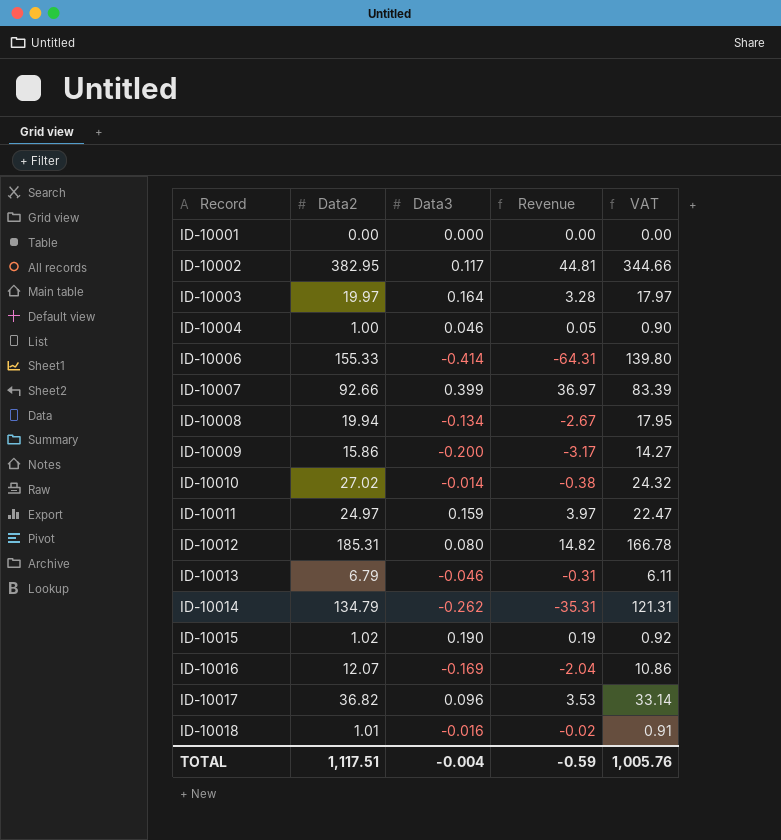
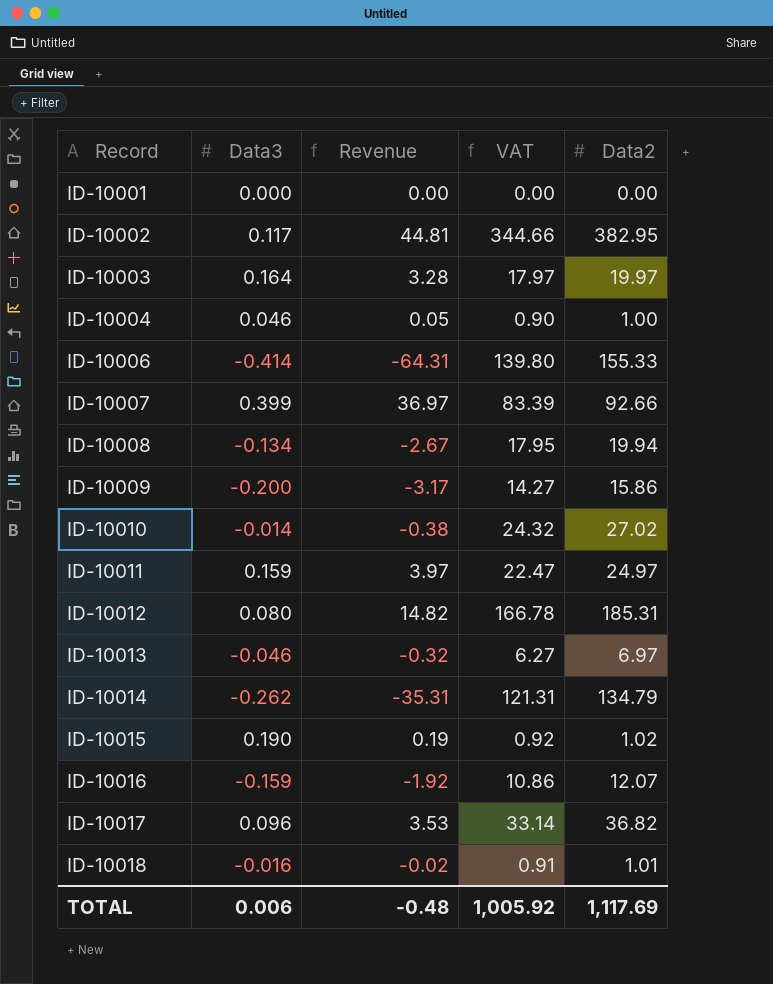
column Data2 | position: 2 -> 5
ID-10013 | Revenue: -0.31 -> -0.32
ID-10013 | VAT: 6.11 -> 6.27
ID-10013 | Data2: 6.79 -> 6.97
ID-10016 | Data3: -0.169 -> -0.159
ID-10016 | Revenue: -2.04 -> -1.92
TOTAL | Data3: -0.004 -> 0.006
TOTAL | Revenue: -0.59 -> -0.48
TOTAL | VAT: 1,005.76 -> 1,005.92
TOTAL | Data2: 1,117.51 -> 1,117.69

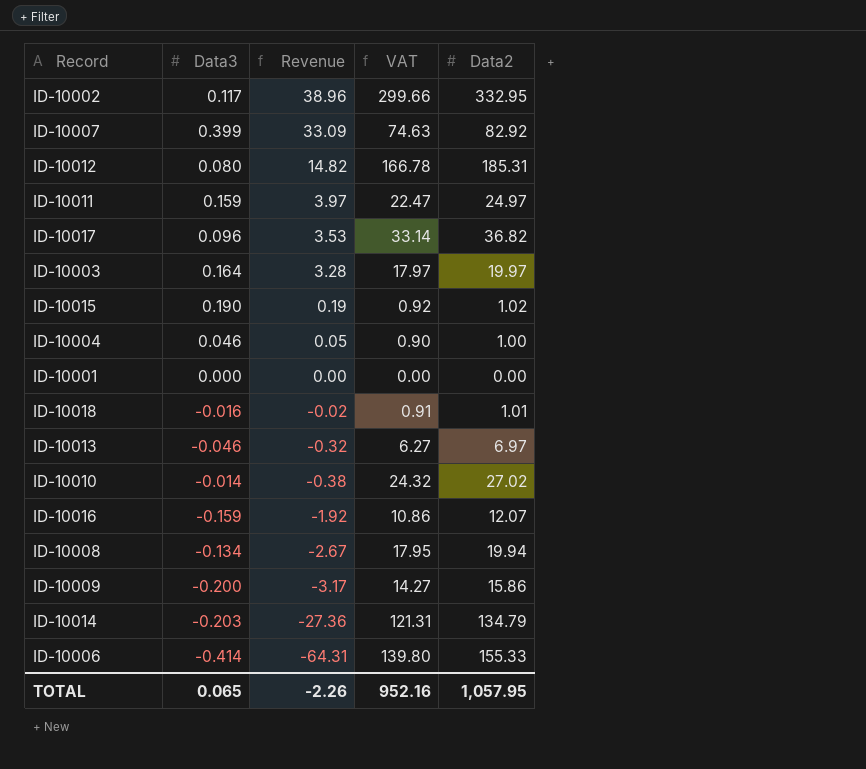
row order: Record ascending -> Revenue descending
ID-10002 | Revenue: 44.81 -> 38.96
ID-10002 | VAT: 344.66 -> 299.66
ID-10002 | Data2: 382.95 -> 332.95
ID-10007 | Revenue: 36.97 -> 33.09
ID-10007 | VAT: 83.39 -> 74.63
ID-10007 | Data2: 92.66 -> 82.92
ID-10014 | Data3: -0.262 -> -0.203
ID-10014 | Revenue: -35.31 -> -27.36
TOTAL | Data3: 0.006 -> 0.065
TOTAL | Revenue: -0.48 -> -2.26
TOTAL | VAT: 1,005.92 -> 952.16
TOTAL | Data2: 1,117.69 -> 1,057.95

